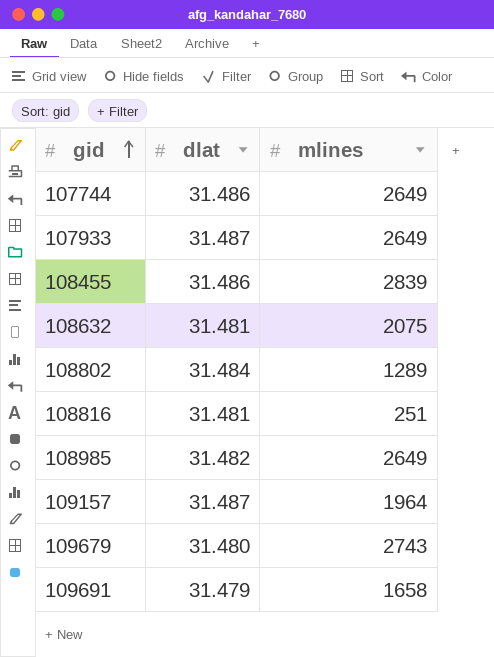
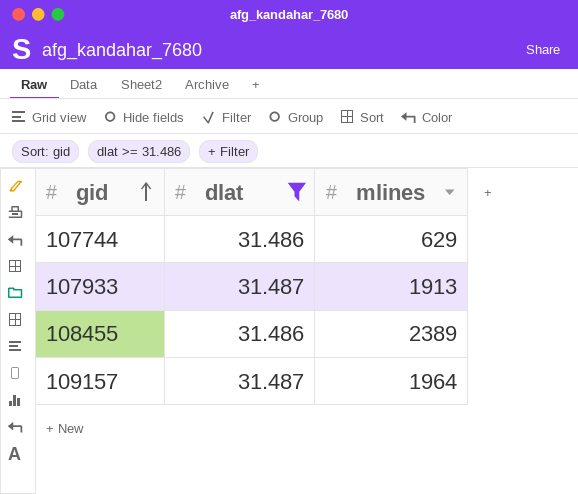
filter: none -> dlat >= 31.486
107744 | mlines: 2649 -> 629
107933 | mlines: 2649 -> 1913
108455 | mlines: 2839 -> 2389

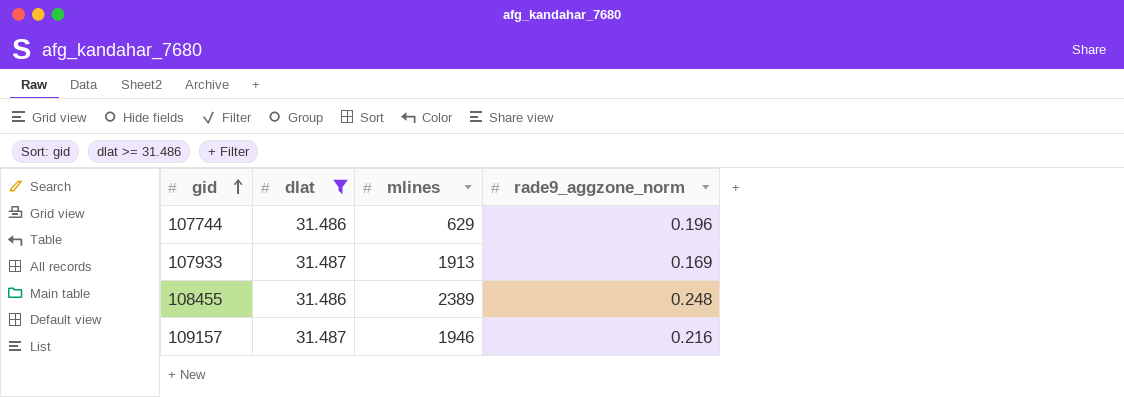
column rade9_aggzone_norm | position: none -> 4
109157 | mlines: 1964 -> 1946

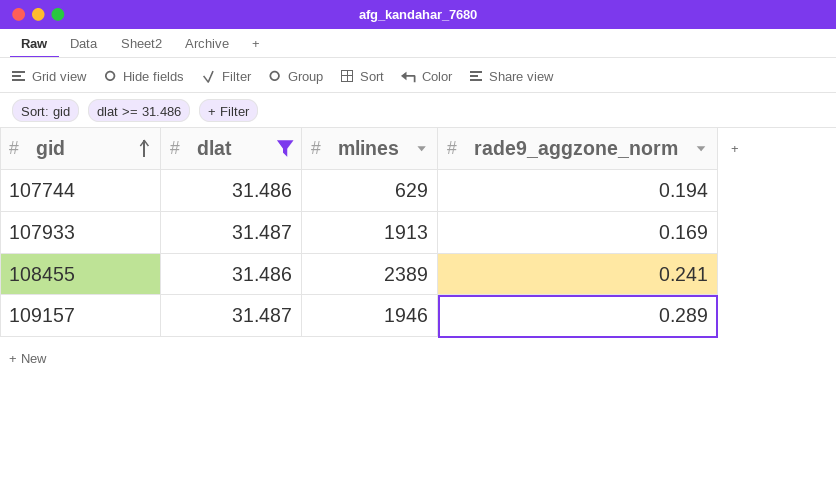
107744 | rade9_aggzone_norm: 0.196 -> 0.194
108455 | rade9_aggzone_norm: 0.248 -> 0.241
109157 | rade9_aggzone_norm: 0.216 -> 0.289

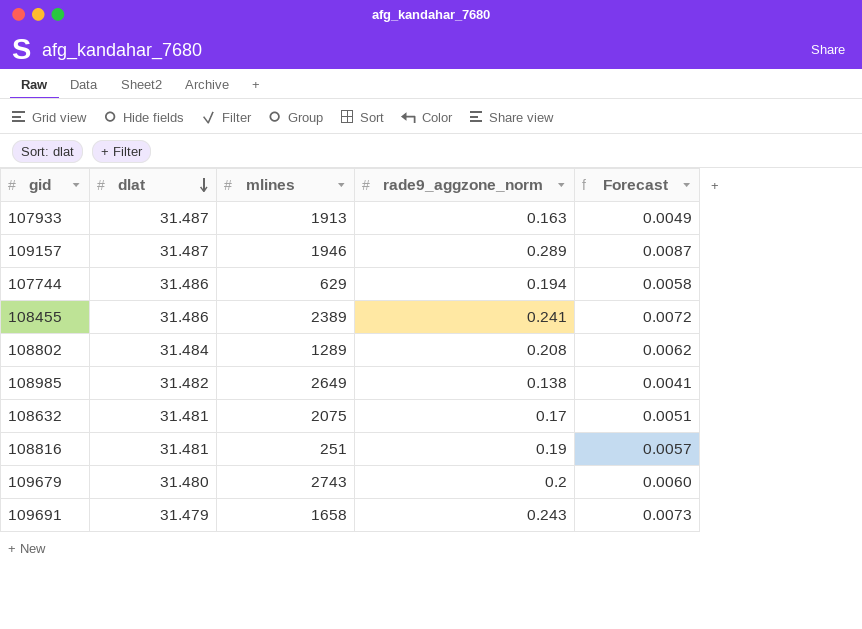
filter: dlat >= 31.486 -> none
row order: gid ascending -> dlat descending
column Forecast | formula: none -> [rade9_aggzone_norm] * 0.03
107933 | rade9_aggzone_norm: 0.169 -> 0.163

